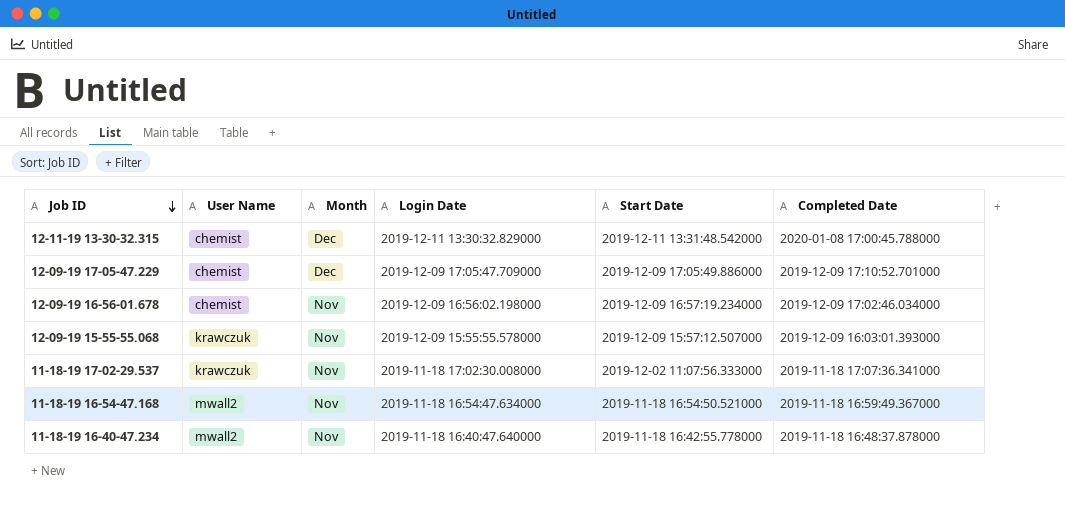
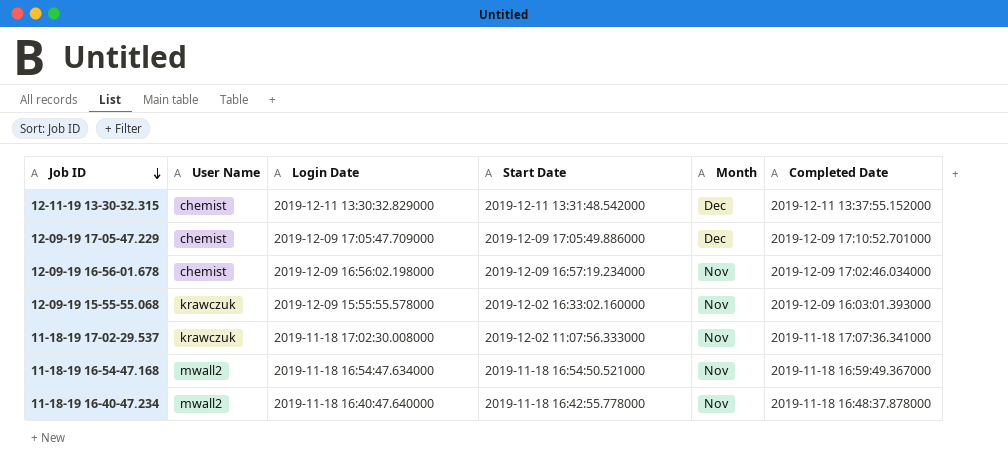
column Month | position: 3 -> 5
12-11-19 13-30-32.315 | Completed Date: 2020-01-08 17:00:45.788000 -> 2019-12-11 13:37:55.152000
12-09-19 15-55-55.068 | Start Date: 2019-12-09 15:57:12.507000 -> 2019-12-02 16:33:02.160000

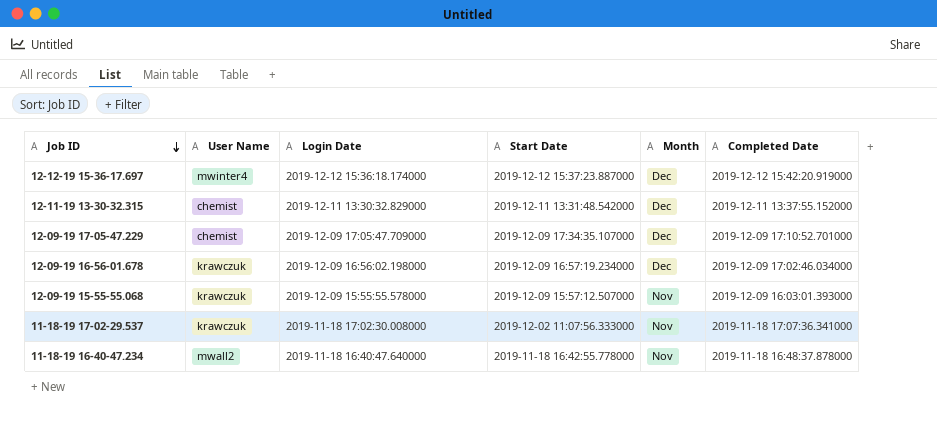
row 11-18-19 16-54-47.168: mwall2 | 2019-11-18 16:54:47.634000 | 2019-11-18 16:54:50.521000 | Nov | 2019-11-18 16:59:49.367000 -> none
row 12-12-19 15-36-17.697: none -> mwinter4 | 2019-12-12 15:36:18.174000 | 2019-12-12 15:37:23.887000 | Dec | 2019-12-12 15:42:20.919000
12-09-19 17-05-47.229 | Start Date: 2019-12-09 17:05:49.886000 -> 2019-12-09 17:34:35.107000
12-09-19 16-56-01.678 | User Name: chemist -> krawczuk
12-09-19 16-56-01.678 | Month: Nov -> Dec
12-09-19 15-55-55.068 | Start Date: 2019-12-02 16:33:02.160000 -> 2019-12-09 15:57:12.507000

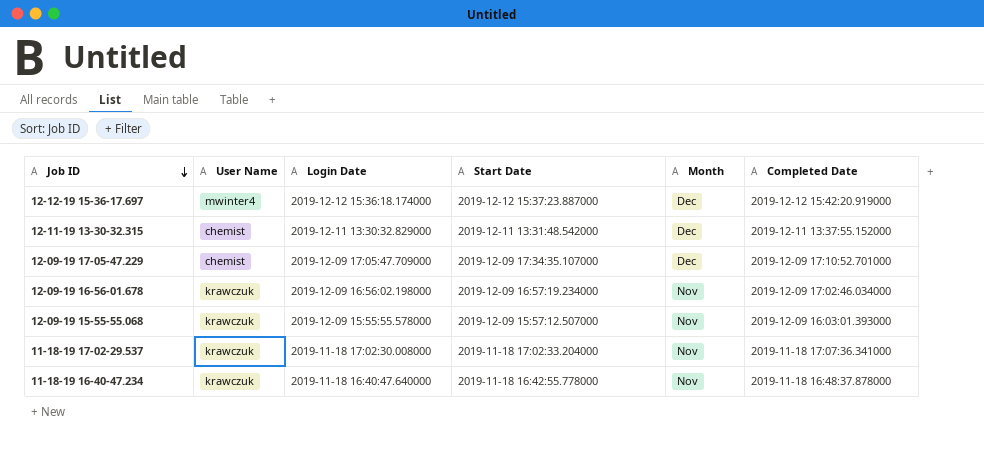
12-09-19 16-56-01.678 | Month: Dec -> Nov
11-18-19 17-02-29.537 | Start Date: 2019-12-02 11:07:56.333000 -> 2019-11-18 17:02:33.204000
11-18-19 16-40-47.234 | User Name: mwall2 -> krawczuk

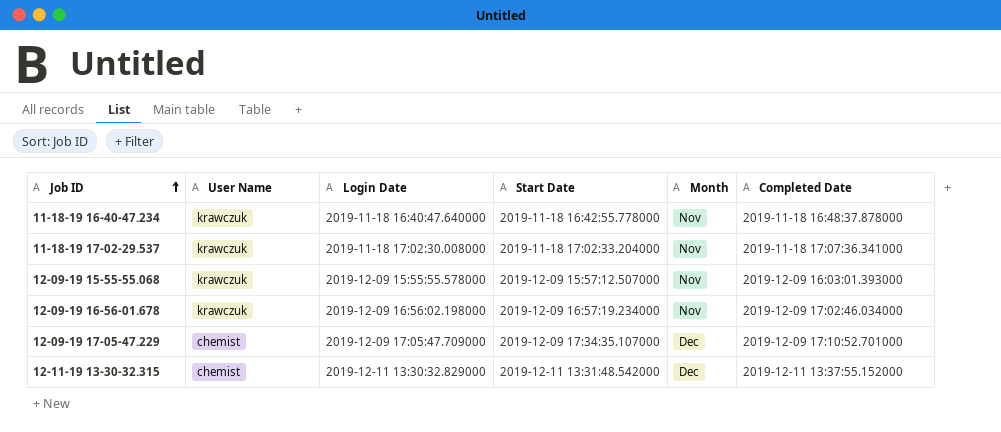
row order: Job ID descending -> Job ID ascending
row 12-12-19 15-36-17.697: mwinter4 | 2019-12-12 15:36:18.174000 | 2019-12-12 15:37:23.887000 | Dec | 2019-12-12 15:42:20.919000 -> none

